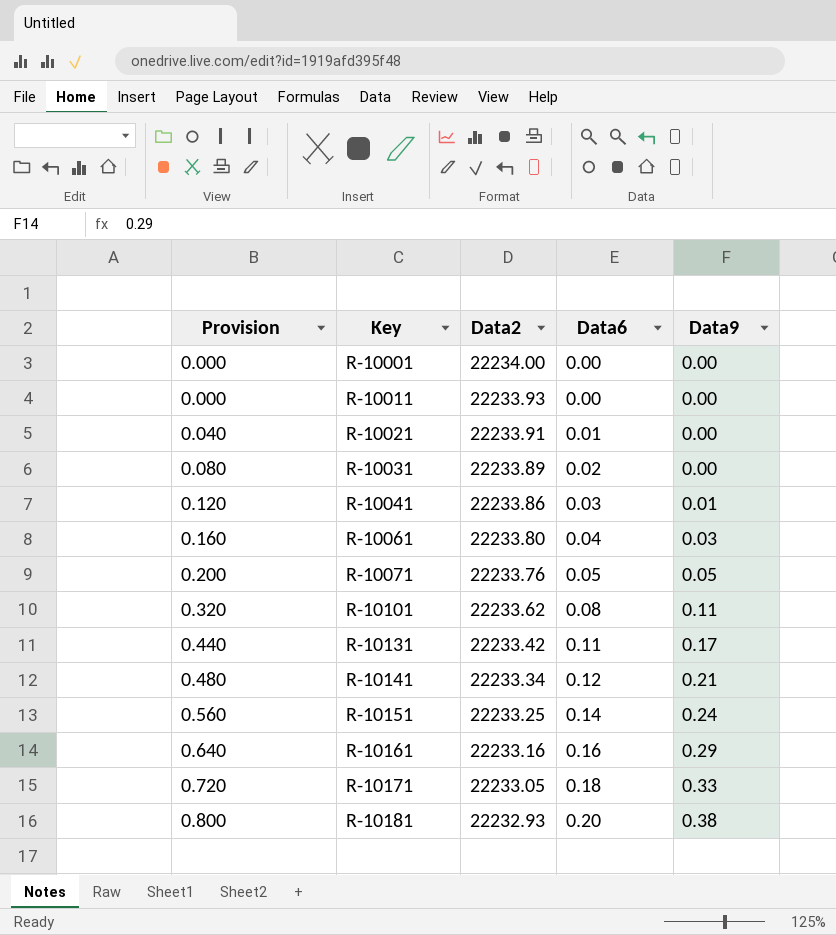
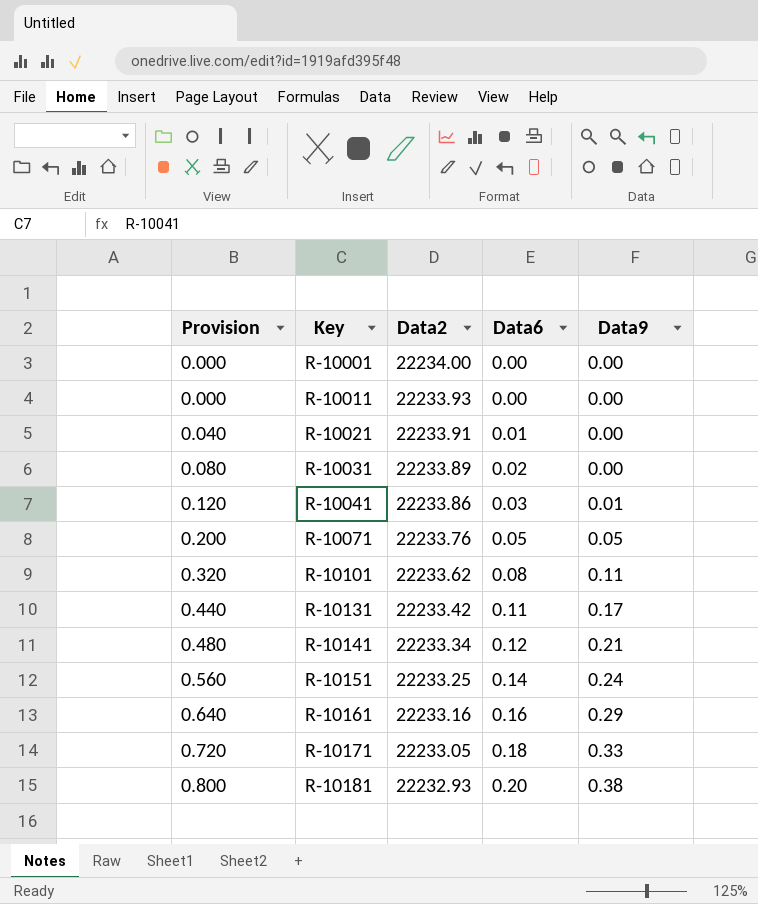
row R-10061: 0.160 | 22233.80 | 0.04 | 0.03 -> none

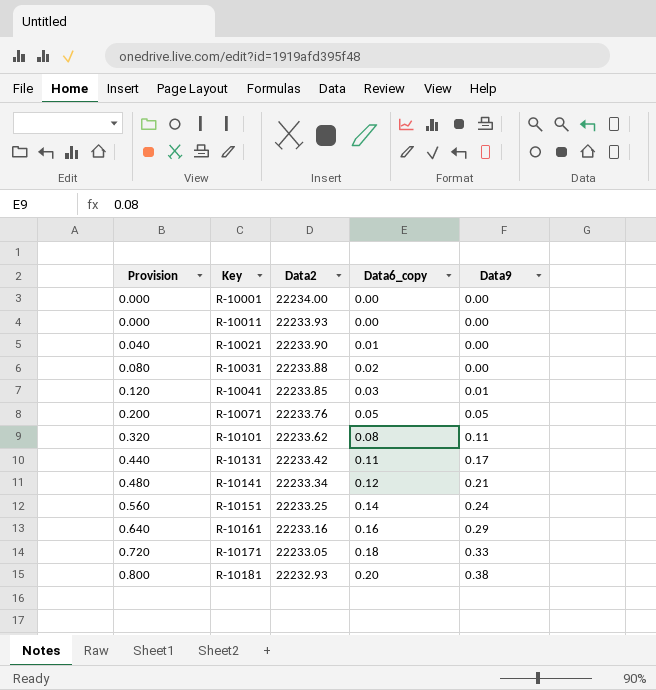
column name: Data6 -> Data6_copy
R-10021 | Data2: 22233.91 -> 22233.90
R-10031 | Data2: 22233.89 -> 22233.88
R-10041 | Data2: 22233.86 -> 22233.85

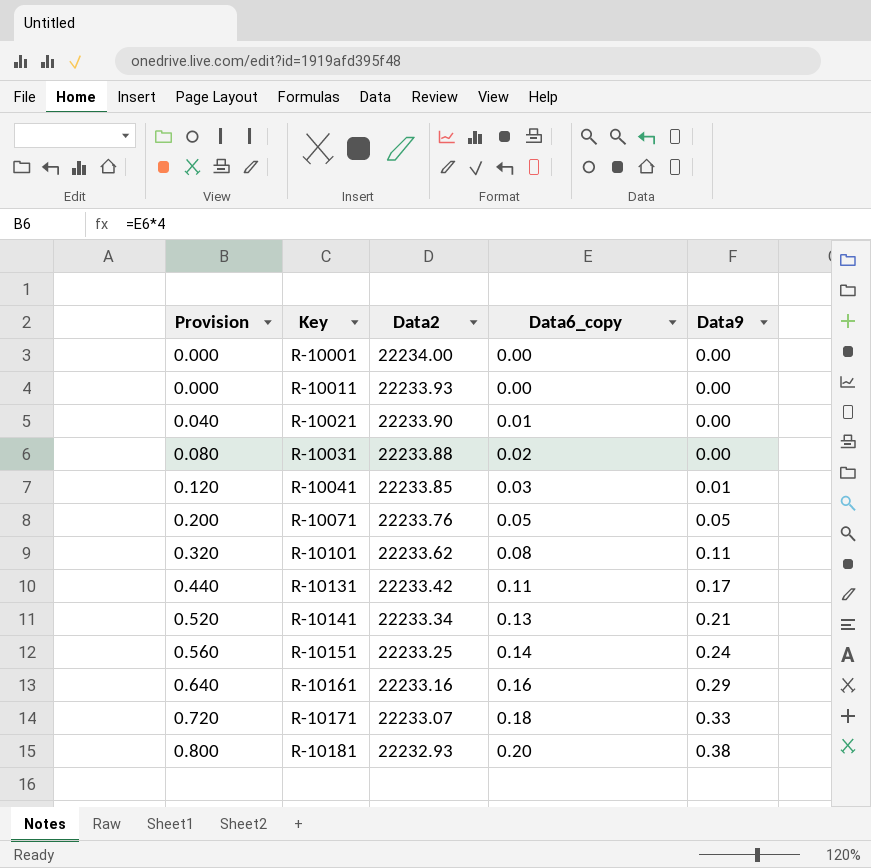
R-10141 | Provision: 0.480 -> 0.520
R-10141 | Data6_copy: 0.12 -> 0.13
R-10171 | Data2: 22233.05 -> 22233.07

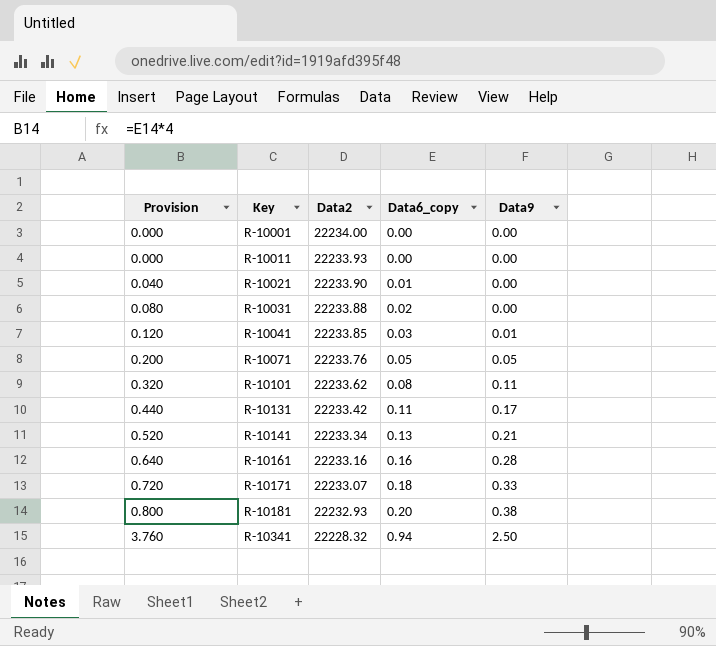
row R-10151: 0.560 | 22233.25 | 0.14 | 0.24 -> none
R-10161 | Data9: 0.29 -> 0.28
row R-10341: none -> 3.760 | 22228.32 | 0.94 | 2.50

